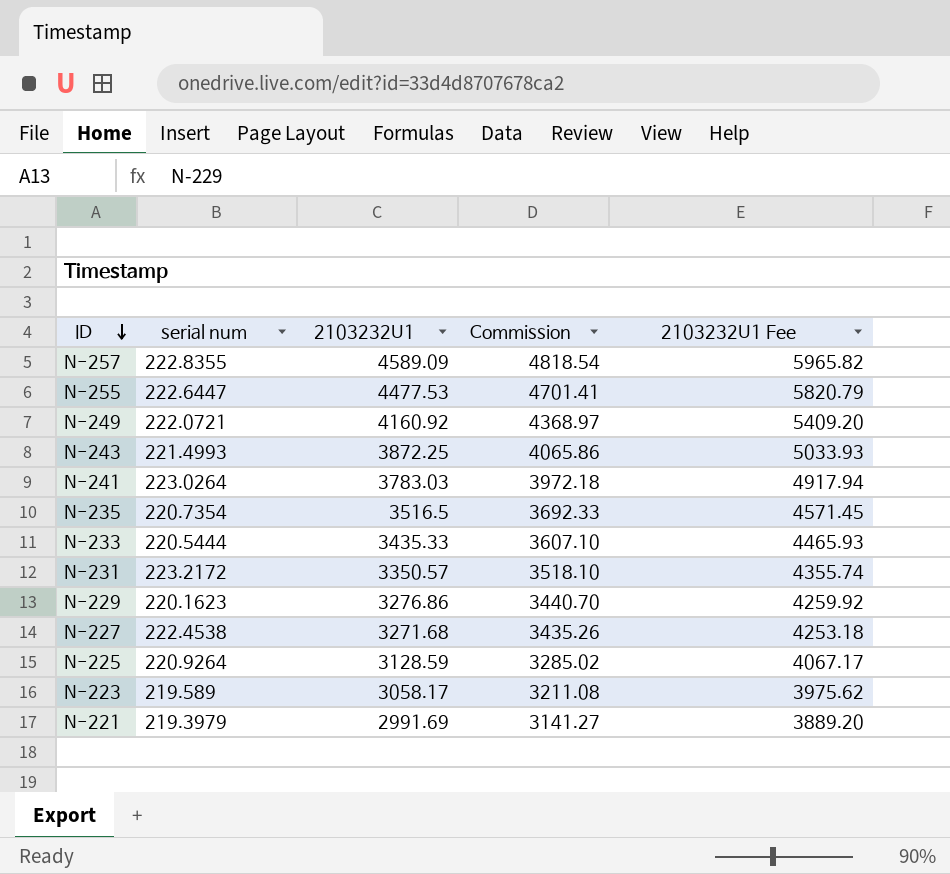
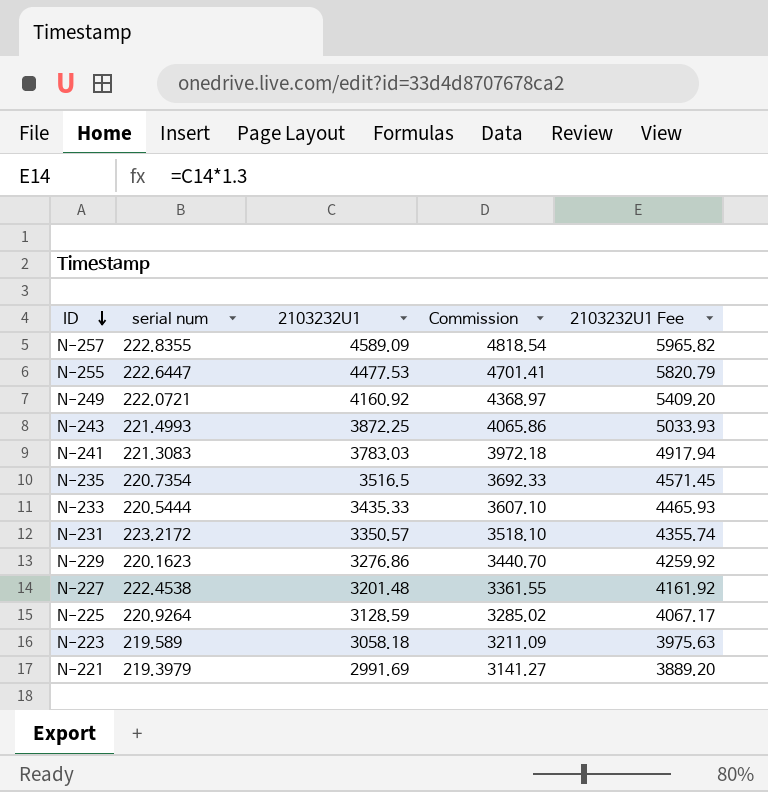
N-241 | serial num: 223.0264 -> 221.3083
N-227 | 2103232U1: 3271.68 -> 3201.48
N-227 | Commission: 3435.26 -> 3361.55
N-227 | 2103232U1 Fee: 4253.18 -> 4161.92
N-223 | 2103232U1: 3058.17 -> 3058.18
N-223 | Commission: 3211.08 -> 3211.09
N-223 | 2103232U1 Fee: 3975.62 -> 3975.63

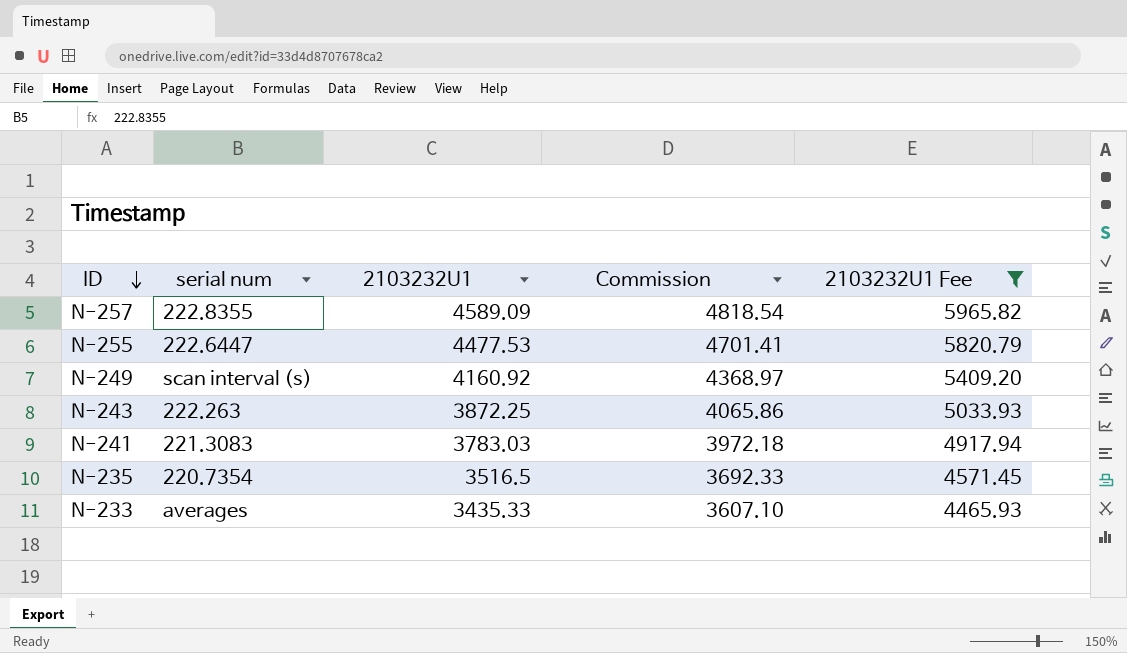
filter: none -> 2103232U1 Fee >= 4465.93
N-249 | serial num: 222.0721 -> scan interval (s)
N-243 | serial num: 221.4993 -> 222.263
N-233 | serial num: 220.5444 -> averages

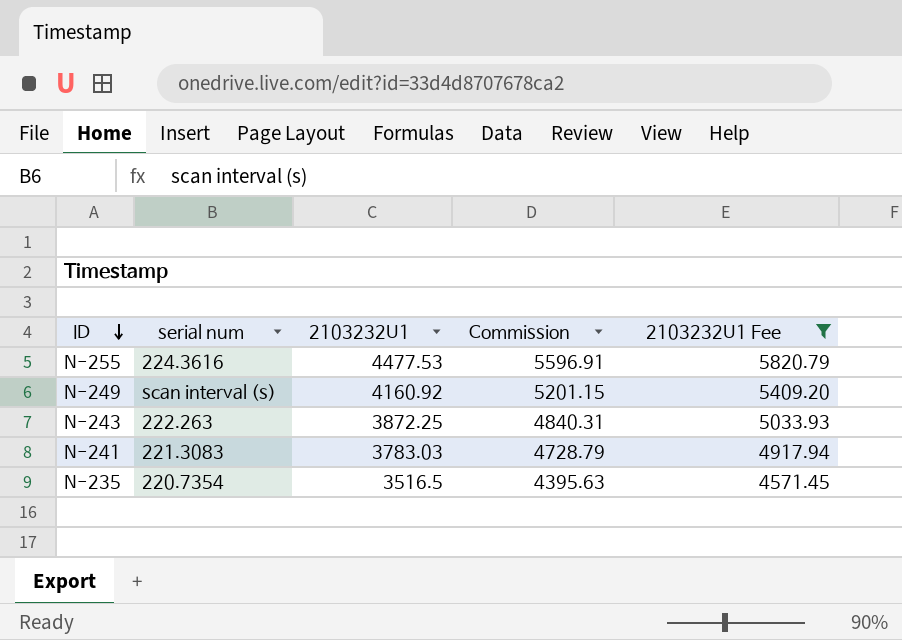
column Commission | formula: [2103232U1] * 1.05 -> [2103232U1] * 1.25
row N-257: 222.8355 | 4589.09 | 4818.54 | 5965.82 -> none
row N-233: averages | 3435.33 | 3607.10 | 4465.93 -> none
N-255 | serial num: 222.6447 -> 224.3616

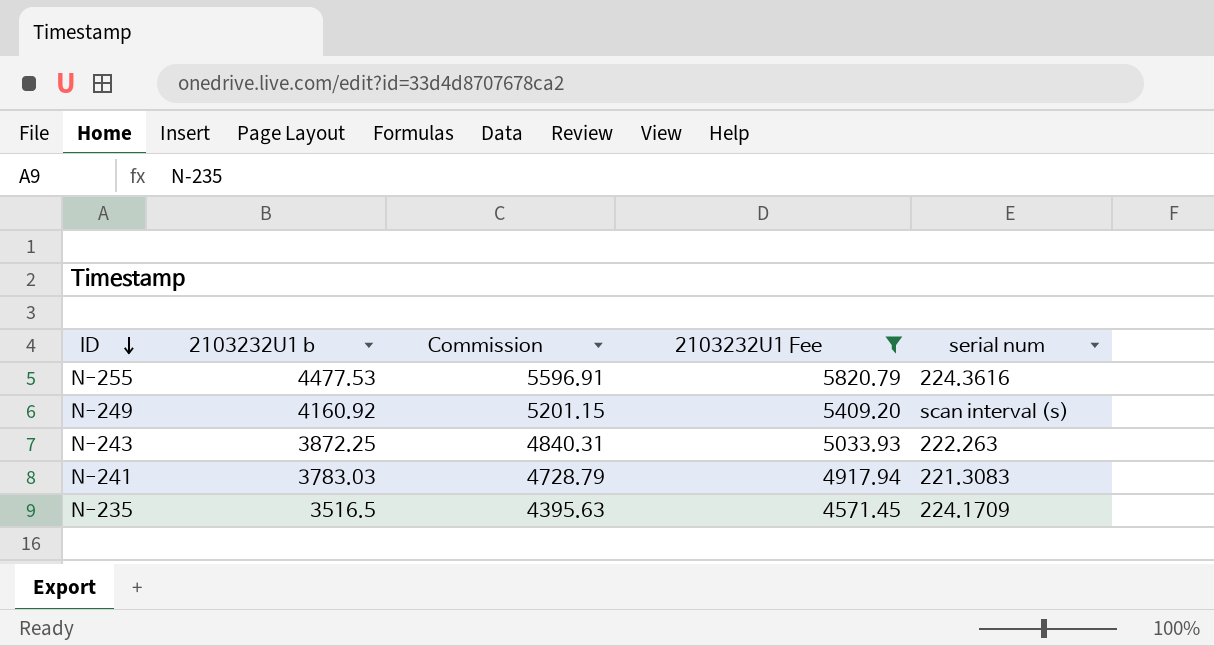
column name: 2103232U1 -> 2103232U1 b
column serial num | position: 2 -> 5
N-235 | serial num: 220.7354 -> 224.1709

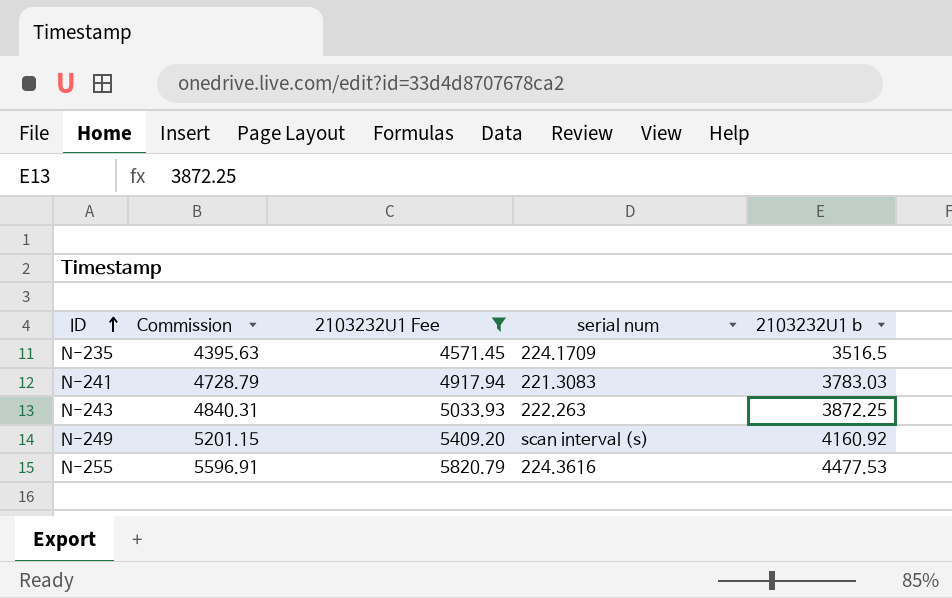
row order: ID descending -> ID ascending
column 2103232U1 b | position: 2 -> 5

